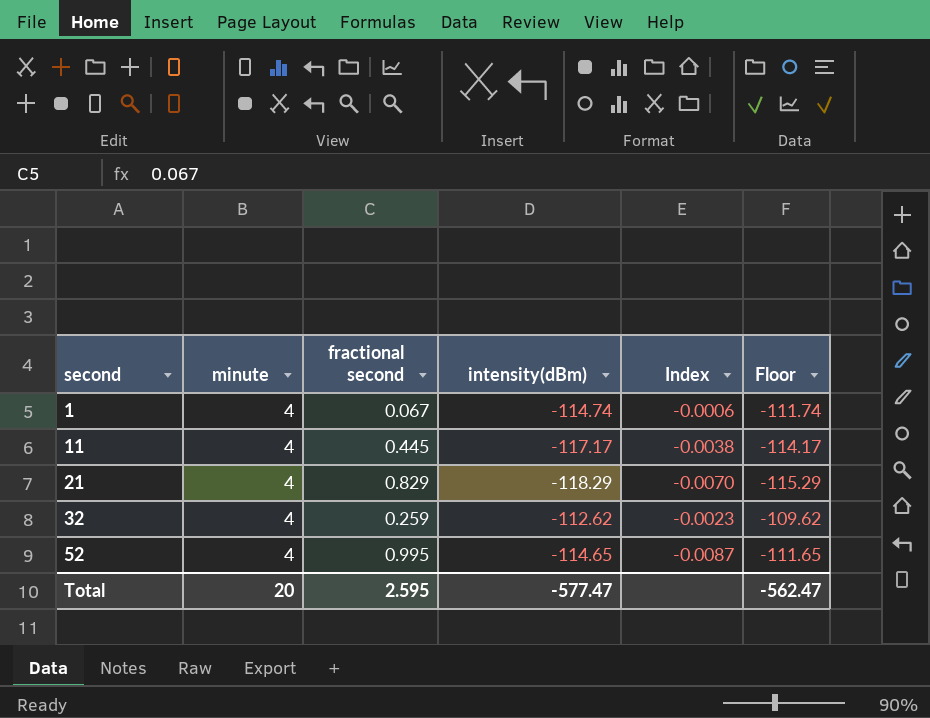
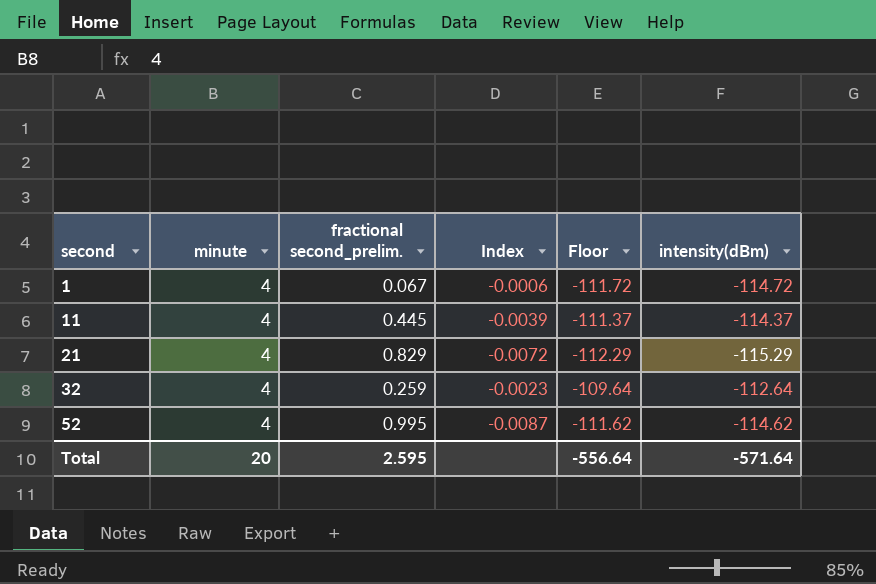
column name: fractional second -> fractional second_prelim.
column intensity(dBm) | position: 4 -> 6
1 | Floor: -111.74 -> -111.72
1 | intensity(dBm): -114.74 -> -114.72
11 | Index: -0.0038 -> -0.0039
11 | Floor: -114.17 -> -111.37
11 | intensity(dBm): -117.17 -> -114.37
21 | Index: -0.0070 -> -0.0072
21 | Floor: -115.29 -> -112.29
21 | intensity(dBm): -118.29 -> -115.29
32 | Floor: -109.62 -> -109.64
32 | intensity(dBm): -112.62 -> -112.64
52 | Floor: -111.65 -> -111.62
52 | intensity(dBm): -114.65 -> -114.62
Total | Floor: -562.47 -> -556.64
Total | intensity(dBm): -577.47 -> -571.64

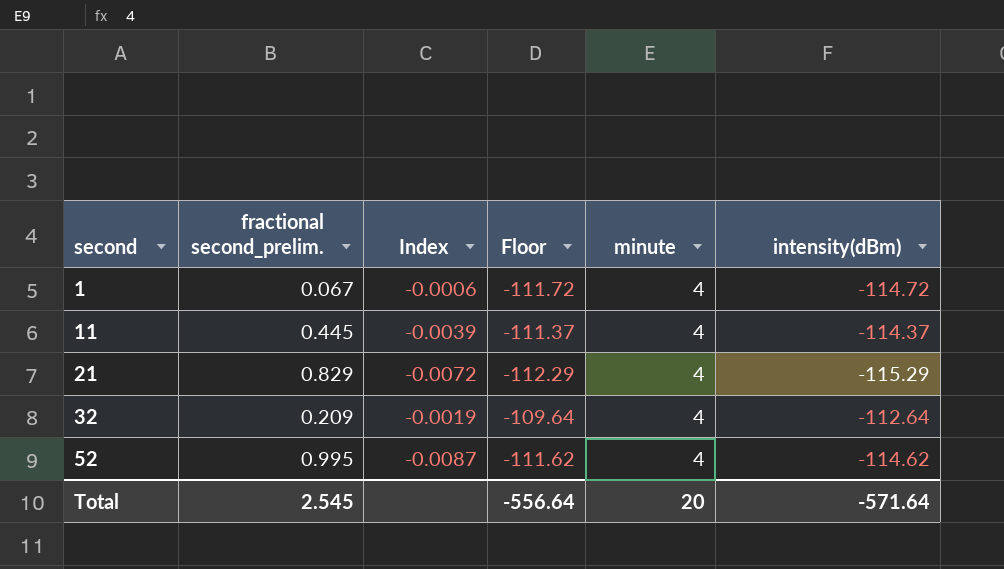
column minute | position: 2 -> 5
32 | fractional second_prelim.: 0.259 -> 0.209
32 | Index: -0.0023 -> -0.0019
Total | fractional second_prelim.: 2.595 -> 2.545

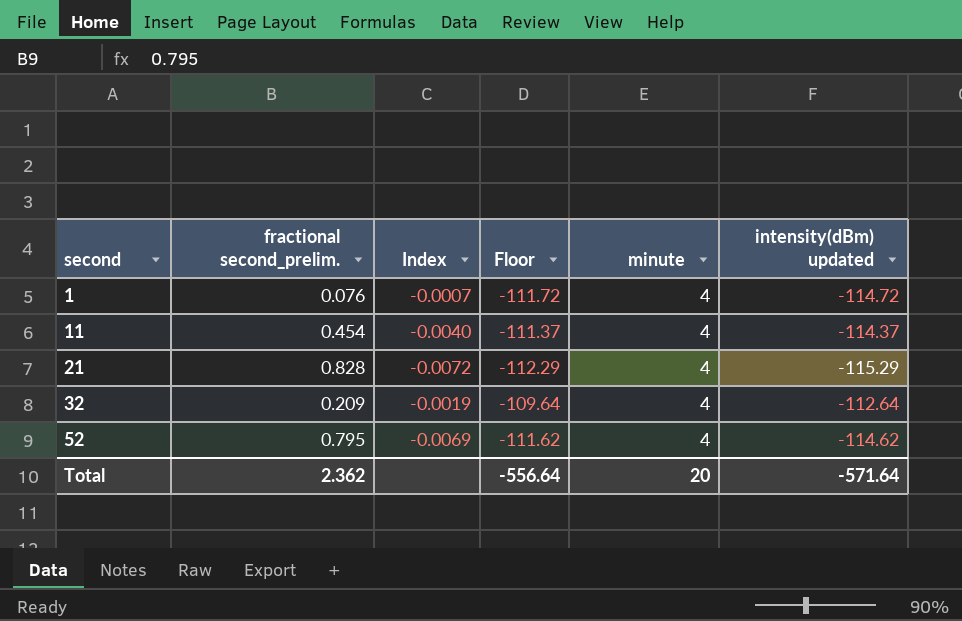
column name: intensity(dBm) -> intensity(dBm) updated
1 | fractional second_prelim.: 0.067 -> 0.076
1 | Index: -0.0006 -> -0.0007
11 | fractional second_prelim.: 0.445 -> 0.454
11 | Index: -0.0039 -> -0.0040
21 | fractional second_prelim.: 0.829 -> 0.828
52 | fractional second_prelim.: 0.995 -> 0.795
52 | Index: -0.0087 -> -0.0069
Total | fractional second_prelim.: 2.545 -> 2.362

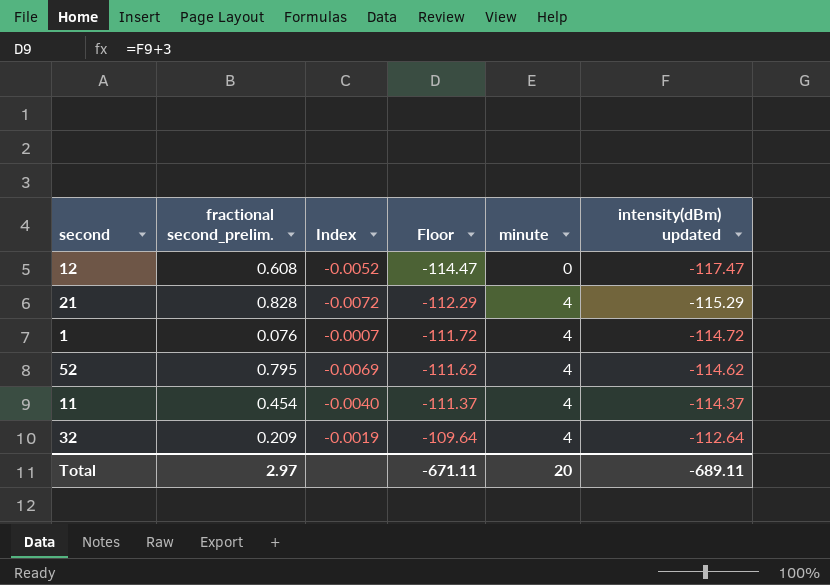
row order: second ascending -> Floor ascending
row 12: none -> 0.608 | -0.0052 | -114.47 | 0 | -117.47
Total | fractional second_prelim.: 2.362 -> 2.97
Total | Floor: -556.64 -> -671.11
Total | intensity(dBm) updated: -571.64 -> -689.11

